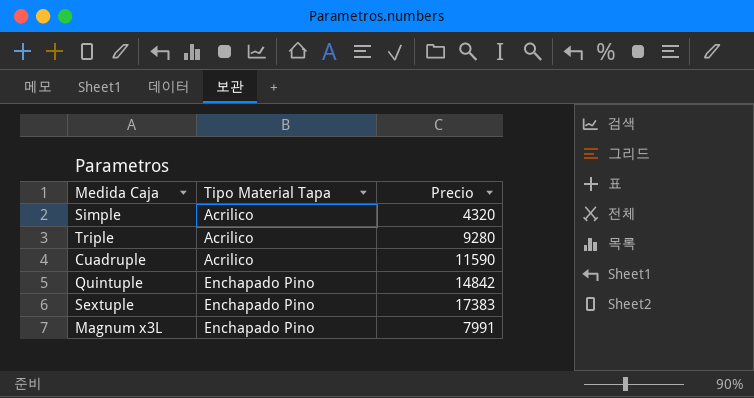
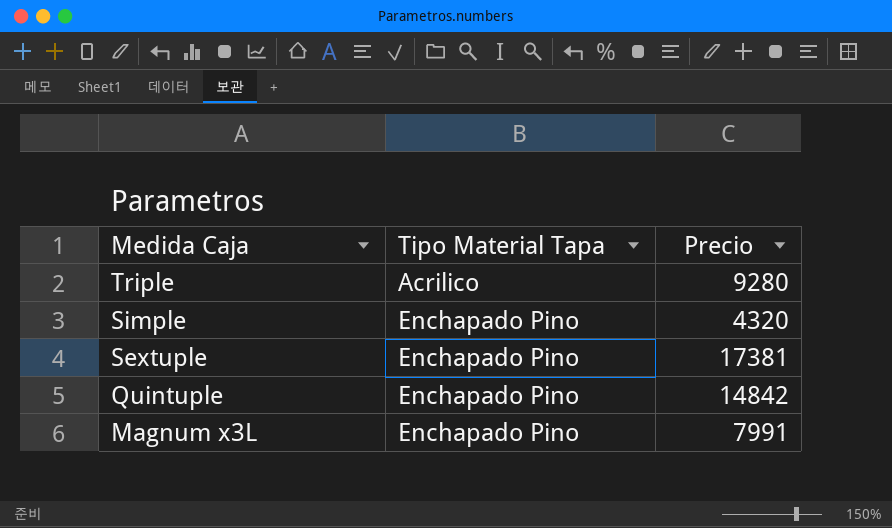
row order: Tipo Material Tapa ascending -> Medida Caja descending
row Cuadruple: Acrilico | 11590 -> none
Simple | Tipo Material Tapa: Acrilico -> Enchapado Pino
Sextuple | Precio: 17383 -> 17381

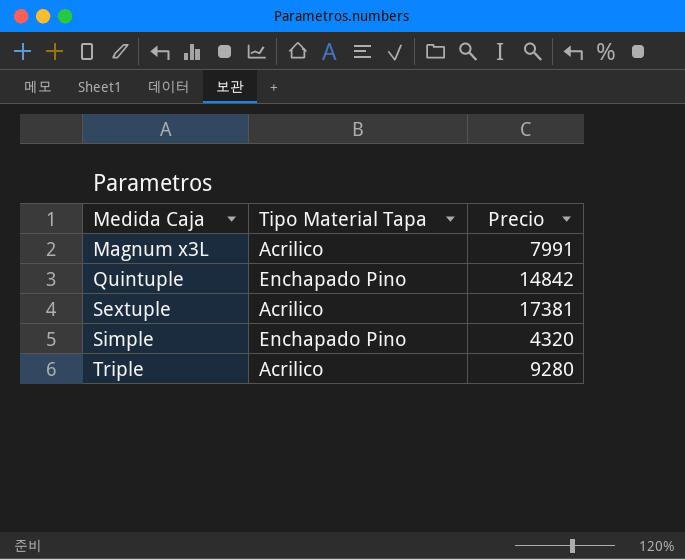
row order: Medida Caja descending -> Medida Caja ascending
Magnum x3L | Tipo Material Tapa: Enchapado Pino -> Acrilico
Sextuple | Tipo Material Tapa: Enchapado Pino -> Acrilico

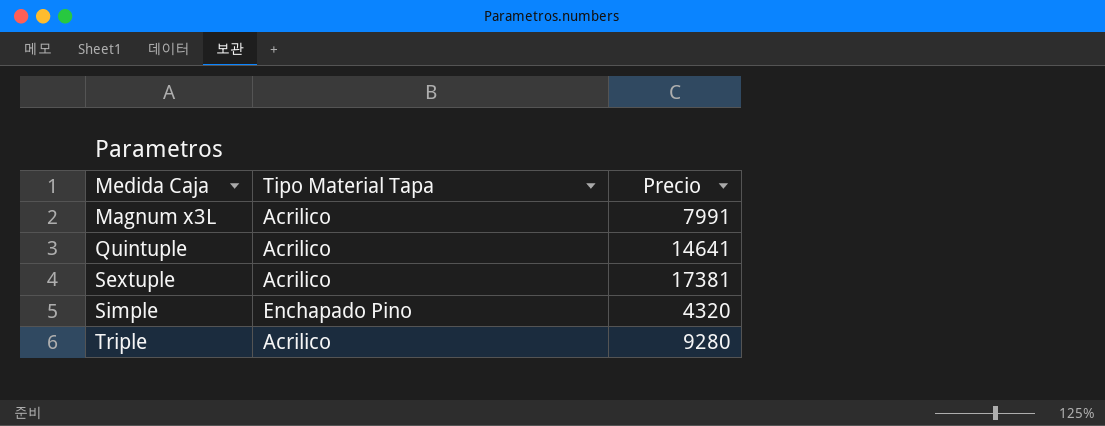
Quintuple | Tipo Material Tapa: Enchapado Pino -> Acrilico
Quintuple | Precio: 14842 -> 14641

